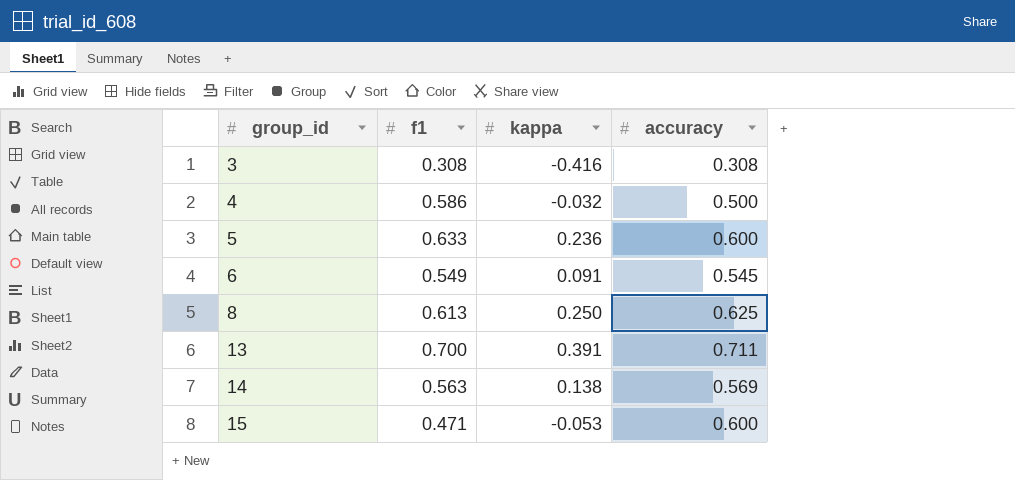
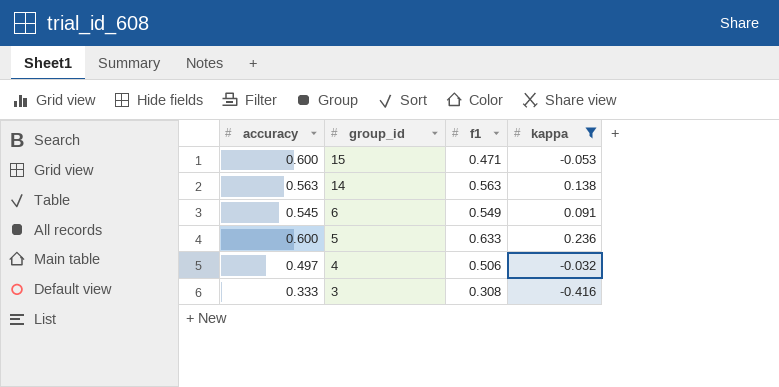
filter: none -> kappa <= 0.236
row order: group_id ascending -> group_id descending
column accuracy | position: 4 -> 1
14 | accuracy: 0.569 -> 0.563
4 | accuracy: 0.500 -> 0.497
4 | f1: 0.586 -> 0.506
3 | accuracy: 0.308 -> 0.333

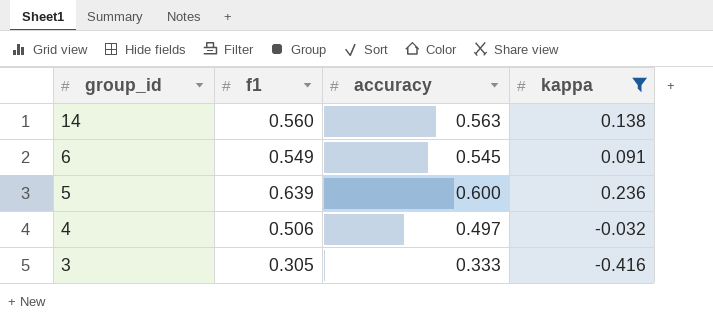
column accuracy | position: 1 -> 3
row 15: 0.600 | 0.471 | -0.053 -> none
14 | f1: 0.563 -> 0.560
5 | f1: 0.633 -> 0.639
3 | f1: 0.308 -> 0.305

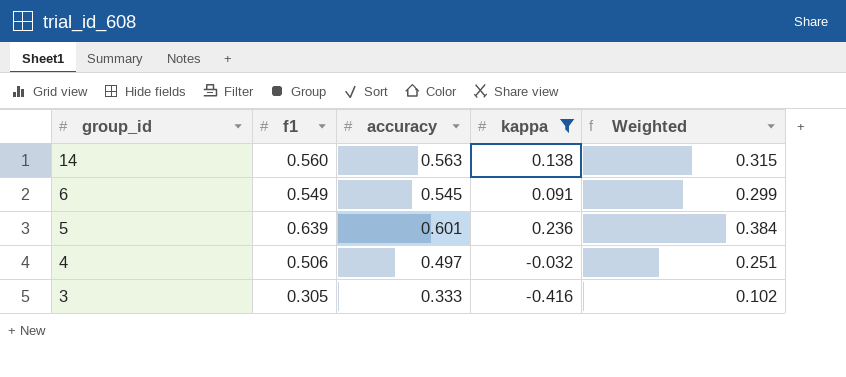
column Weighted | formula: none -> [f1] * [accuracy]
5 | accuracy: 0.600 -> 0.601

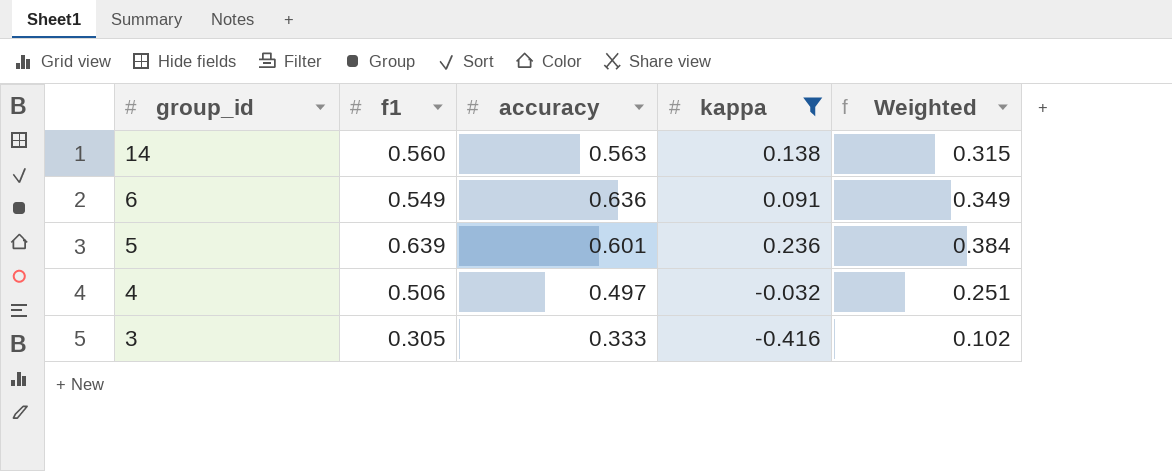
6 | accuracy: 0.545 -> 0.636
6 | Weighted: 0.299 -> 0.349

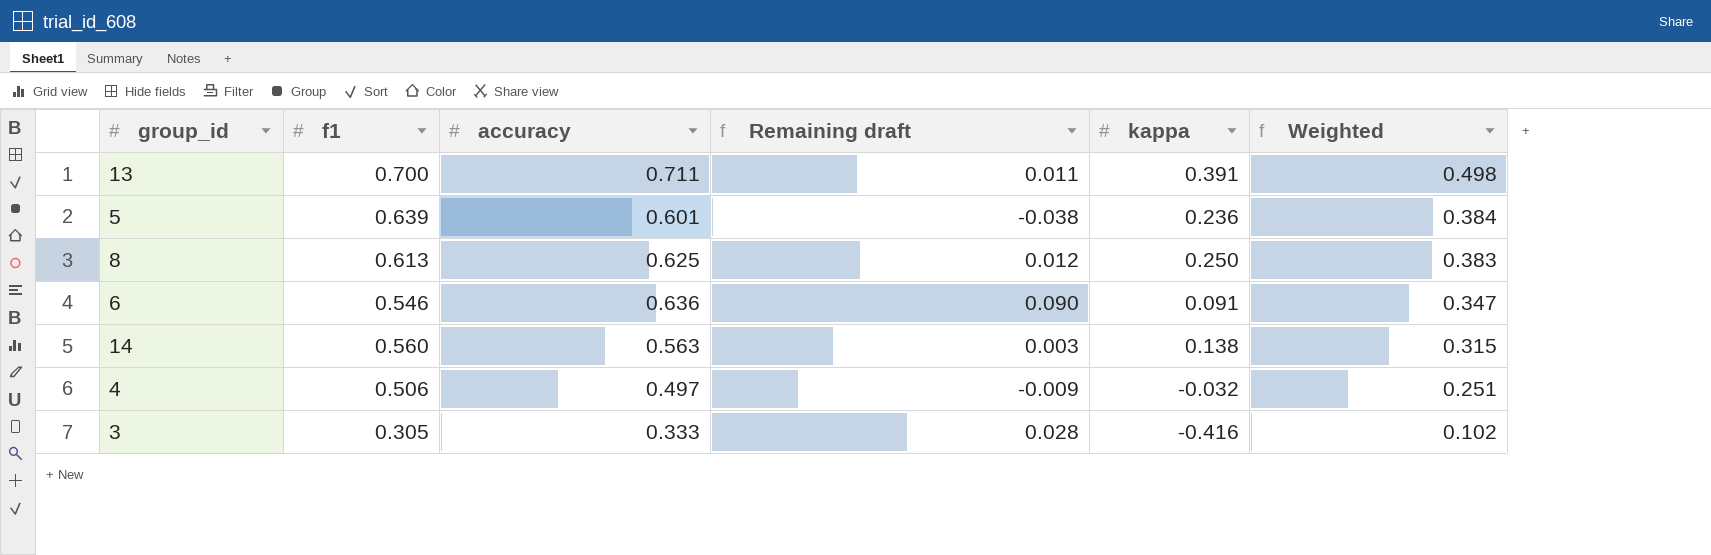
filter: kappa <= 0.236 -> none
row order: group_id descending -> Weighted descending
column Remaining draft | formula: none -> [accuracy] - [f1]
6 | f1: 0.549 -> 0.546
6 | Weighted: 0.349 -> 0.347

